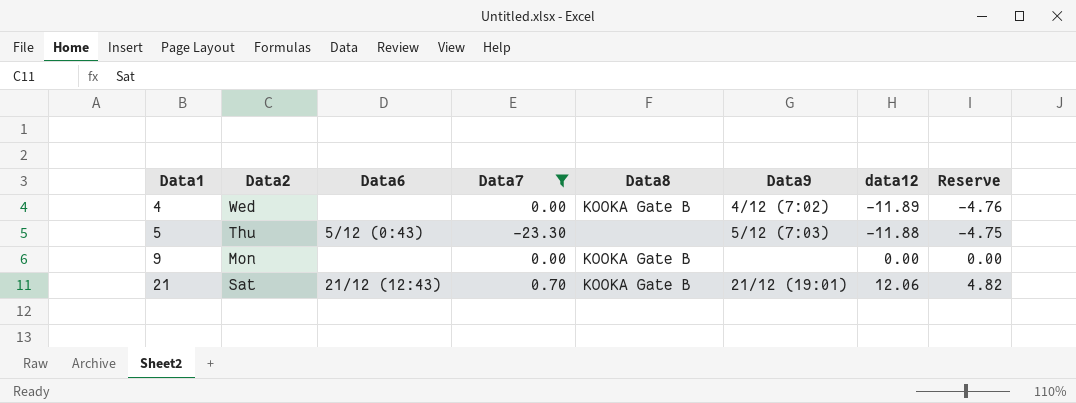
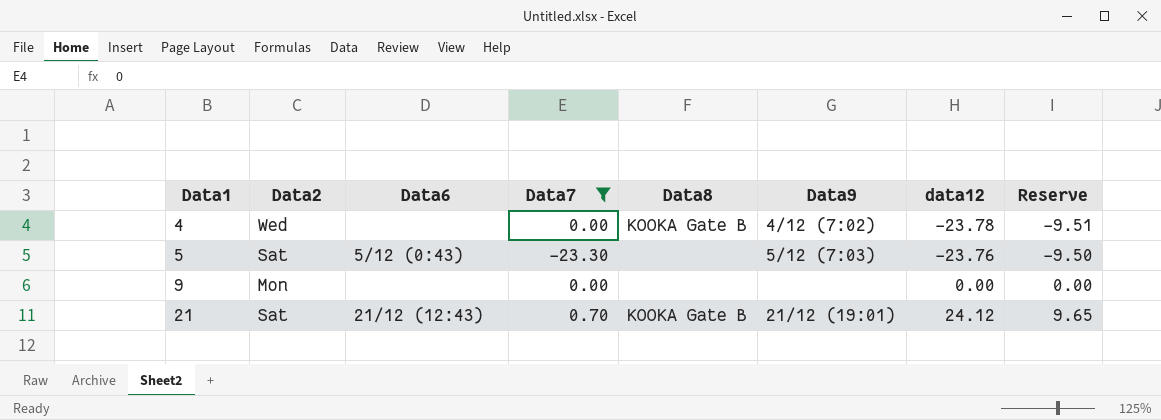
4 | data12: -11.89 -> -23.78
4 | Reserve: -4.76 -> -9.51
5 | Data2: Thu -> Sat
5 | data12: -11.88 -> -23.76
5 | Reserve: -4.75 -> -9.50
9 | Data8: KOOKA Gate B -> none
21 | data12: 12.06 -> 24.12
21 | Reserve: 4.82 -> 9.65

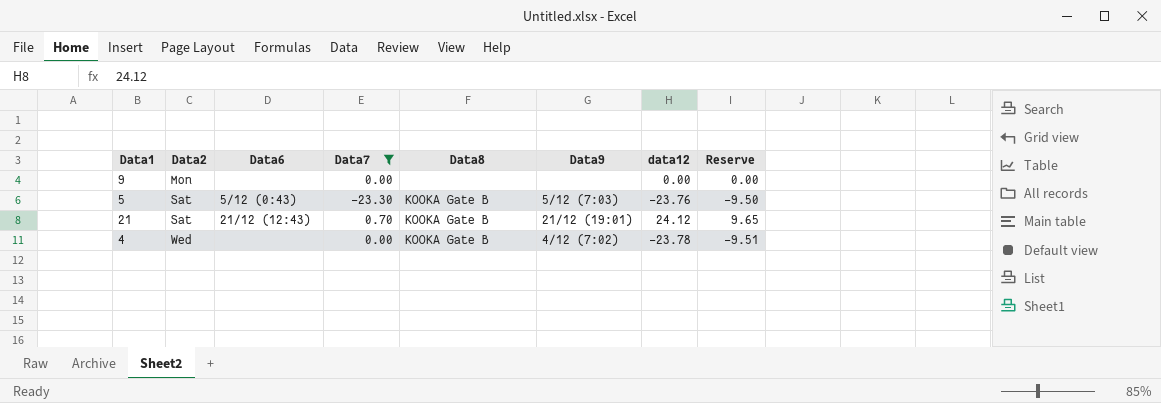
row order: Data1 ascending -> Data2 ascending
5 | Data8: none -> KOOKA Gate B

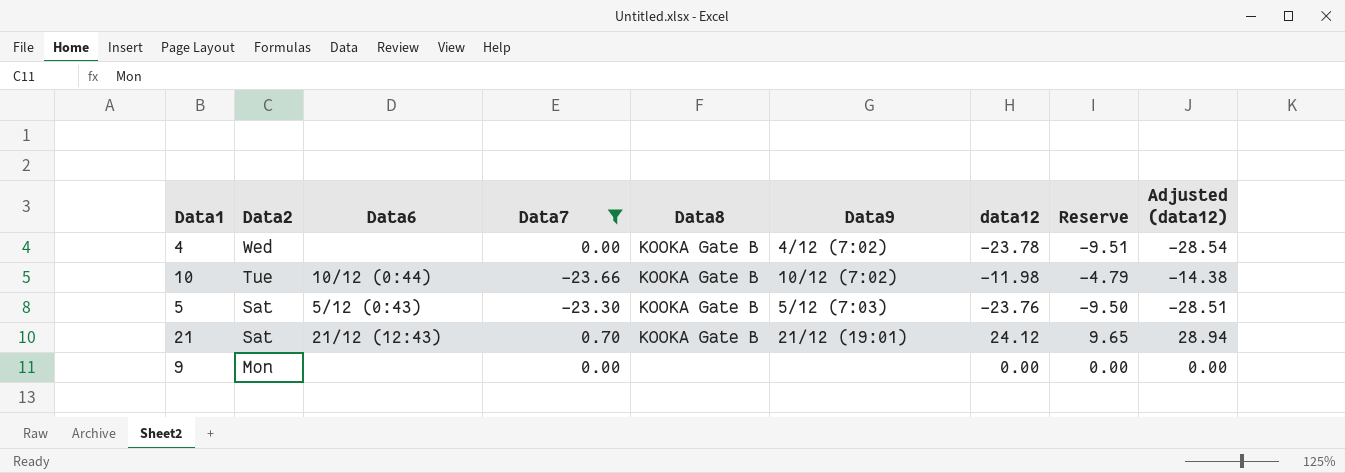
row order: Data2 ascending -> Data2 descending
column Adjusted (data12) | formula: none -> [data12] * 1.2
row 10: none -> Tue | 10/12 (0:44) | -23.66 | KOOKA Gate B | 10/12 (7:02) | -11.98 | -4.79 | -14.38

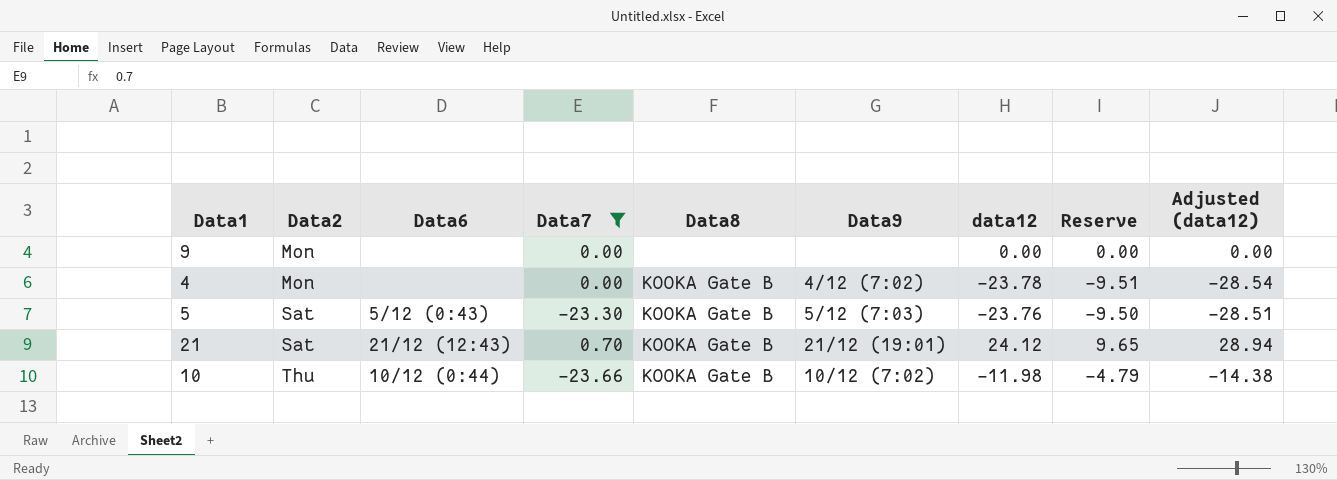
row order: Data2 descending -> Data2 ascending
4 | Data2: Wed -> Mon
10 | Data2: Tue -> Thu

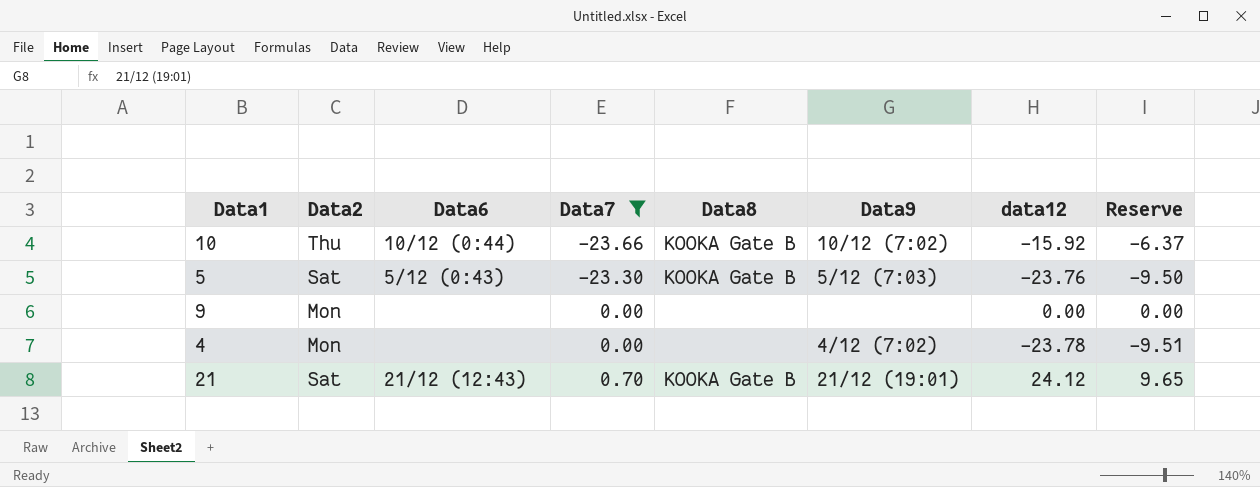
row order: Data2 ascending -> Data7 ascending
column Adjusted (data12) | formula: [data12] * 1.2 -> none
10 | data12: -11.98 -> -15.92
10 | Reserve: -4.79 -> -6.37
4 | Data8: KOOKA Gate B -> none

